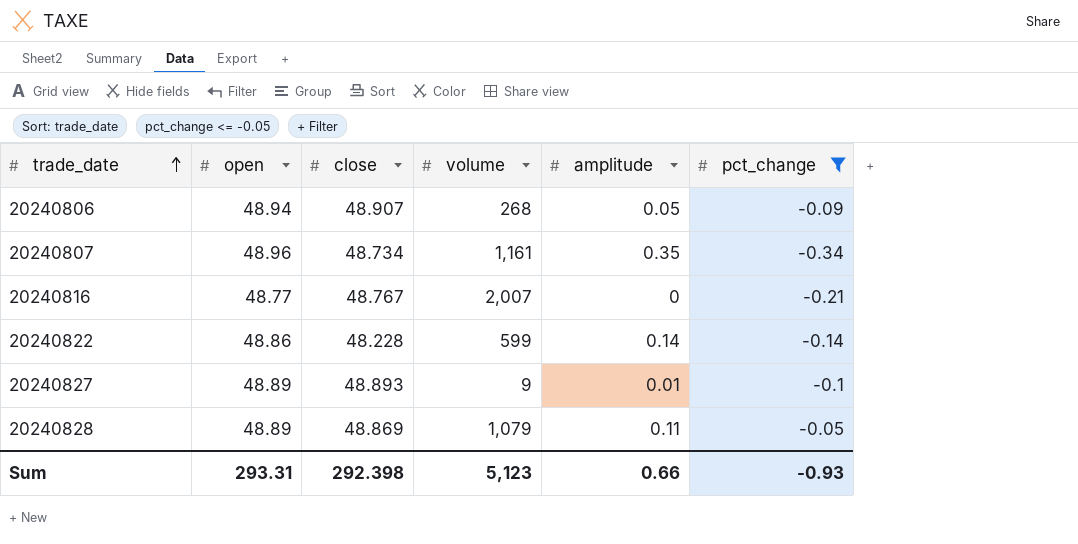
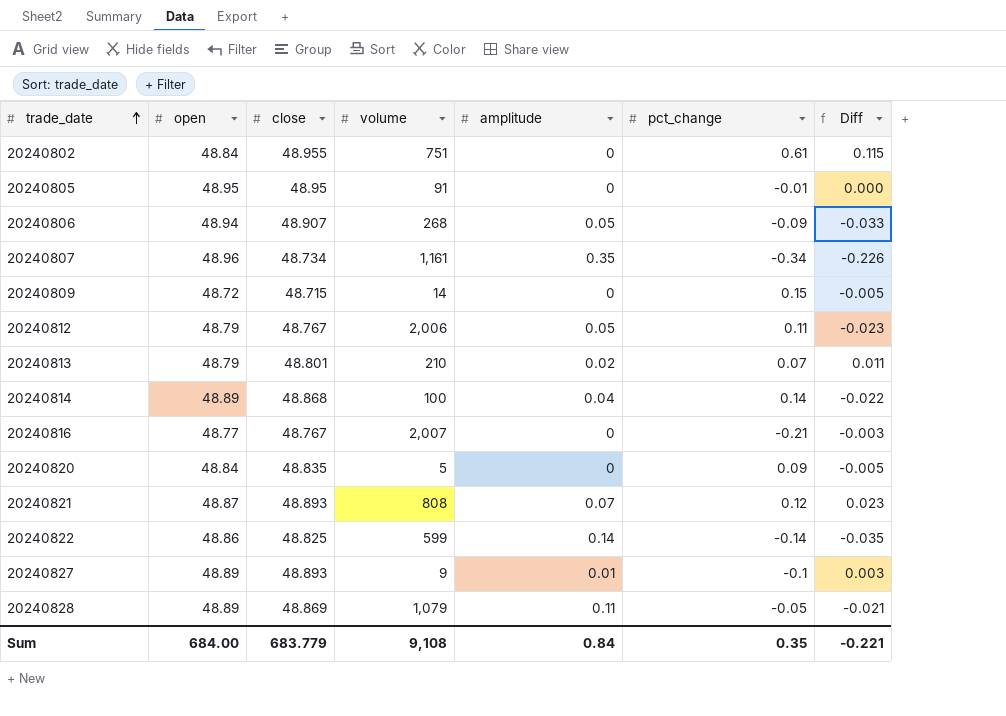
filter: pct_change <= -0.05 -> none
column Diff | formula: none -> [close] - [open]
20240822 | close: 48.228 -> 48.825
Sum | open: 293.31 -> 684.00
Sum | close: 292.398 -> 683.779
Sum | volume: 5,123 -> 9,108
Sum | amplitude: 0.66 -> 0.84
Sum | pct_change: -0.93 -> 0.35

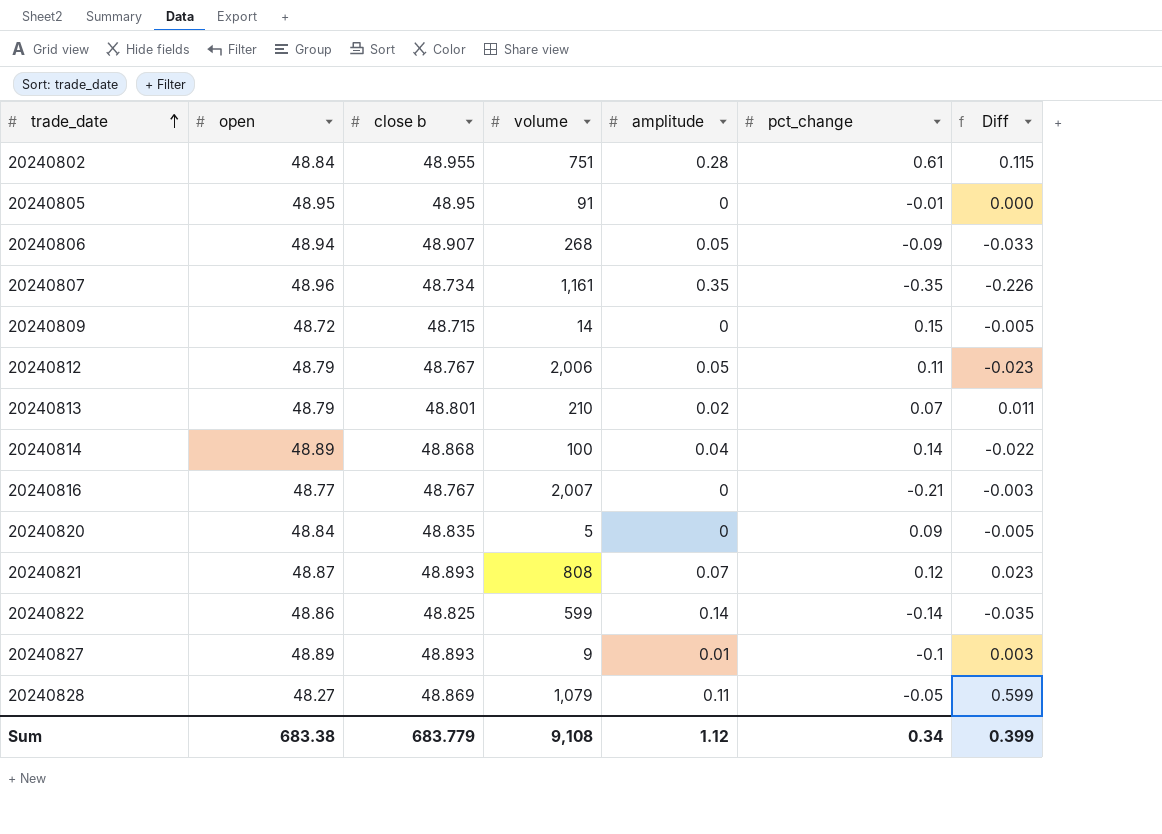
column name: close -> close b
20240802 | amplitude: 0 -> 0.28
20240807 | pct_change: -0.34 -> -0.35
20240828 | open: 48.89 -> 48.27
20240828 | Diff: -0.021 -> 0.599
Sum | open: 684.00 -> 683.38
Sum | amplitude: 0.84 -> 1.12
Sum | pct_change: 0.35 -> 0.34
Sum | Diff: -0.221 -> 0.399

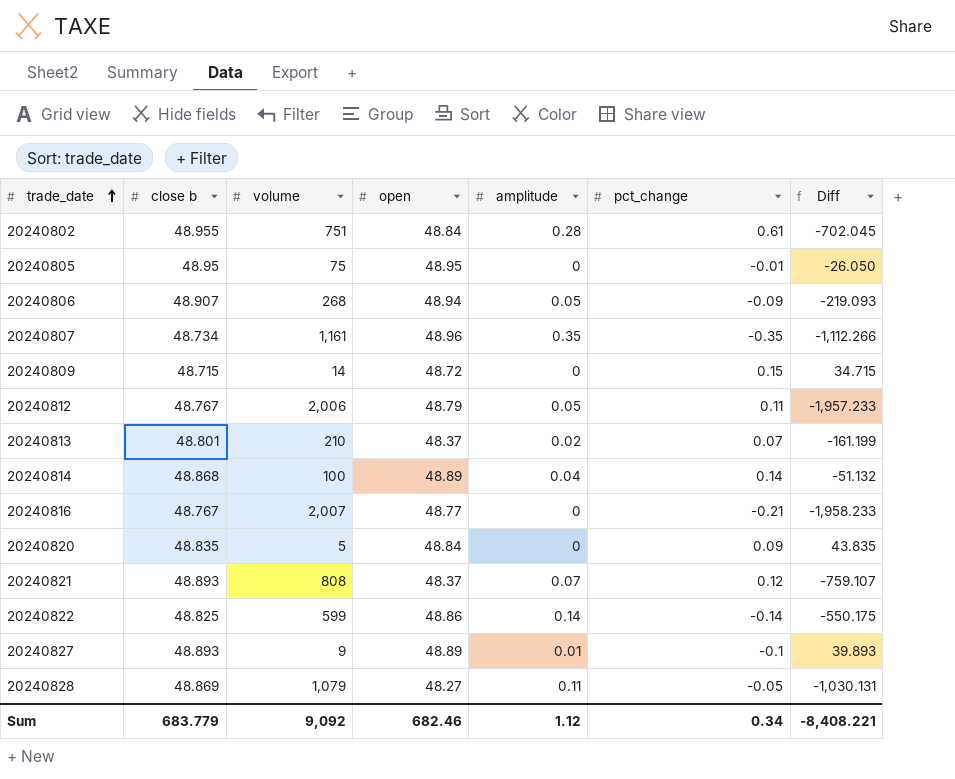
column open | position: 2 -> 4
column Diff | formula: [close b] - [open] -> [close b] - [volume]
20240805 | volume: 91 -> 75
20240813 | open: 48.79 -> 48.37
20240821 | open: 48.87 -> 48.37
Sum | volume: 9,108 -> 9,092
Sum | open: 683.38 -> 682.46
Sum | Diff: 0.399 -> -8,408.221

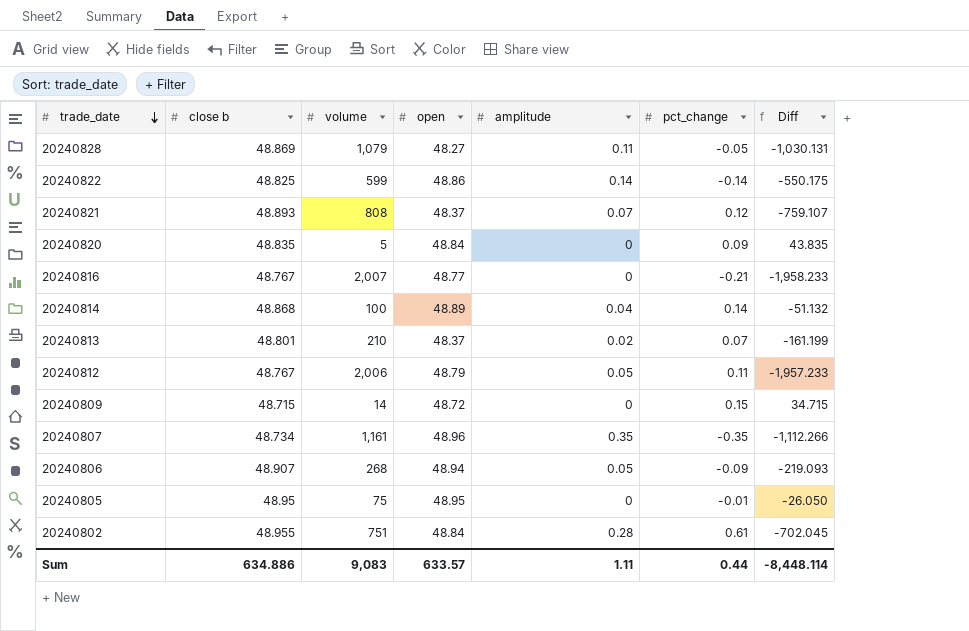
row order: trade_date ascending -> trade_date descending
row 20240827: 48.893 | 9 | 48.89 | 0.01 | -0.1 | 39.893 -> none
Sum | close b: 683.779 -> 634.886
Sum | volume: 9,092 -> 9,083
Sum | open: 682.46 -> 633.57
Sum | amplitude: 1.12 -> 1.11
Sum | pct_change: 0.34 -> 0.44
Sum | Diff: -8,408.221 -> -8,448.114

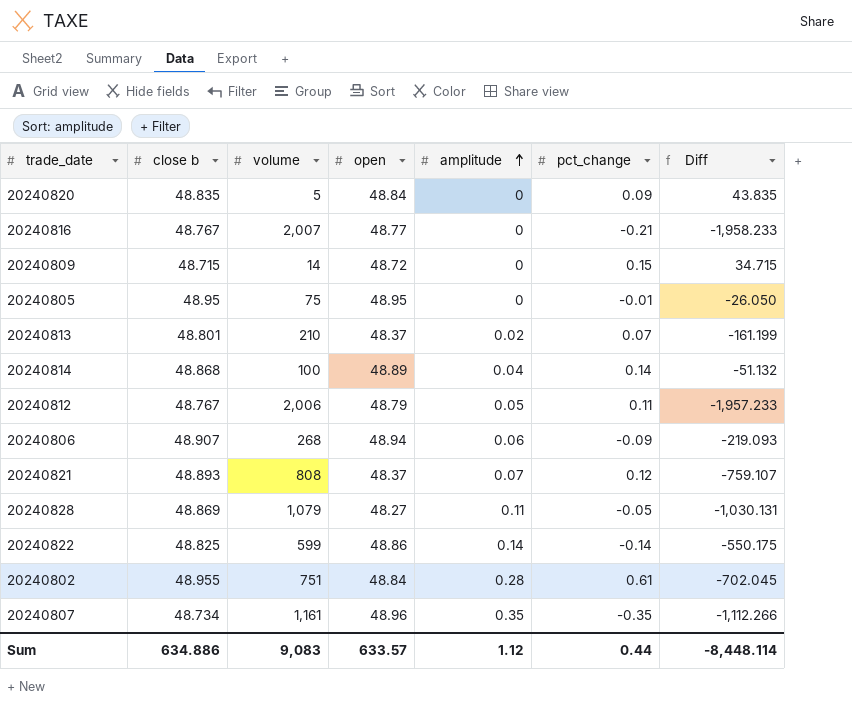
row order: trade_date descending -> amplitude ascending
20240806 | amplitude: 0.05 -> 0.06
Sum | amplitude: 1.11 -> 1.12

